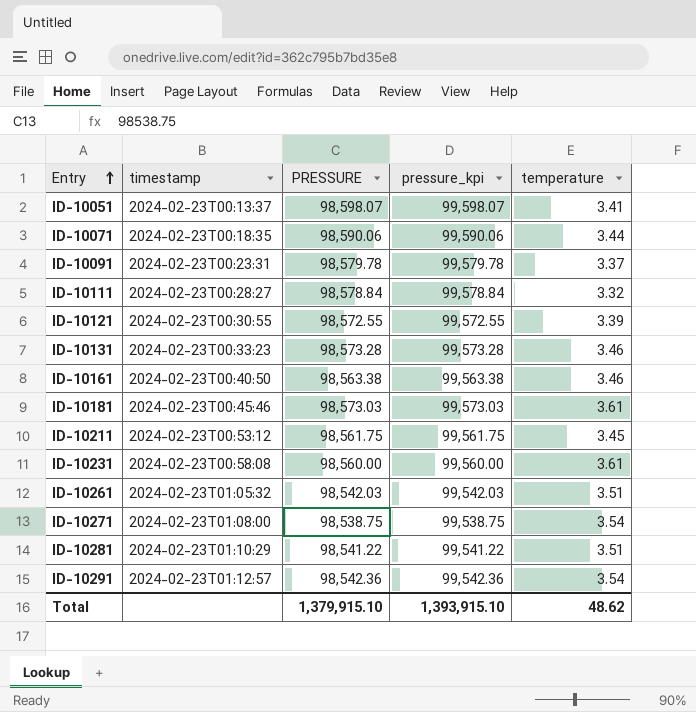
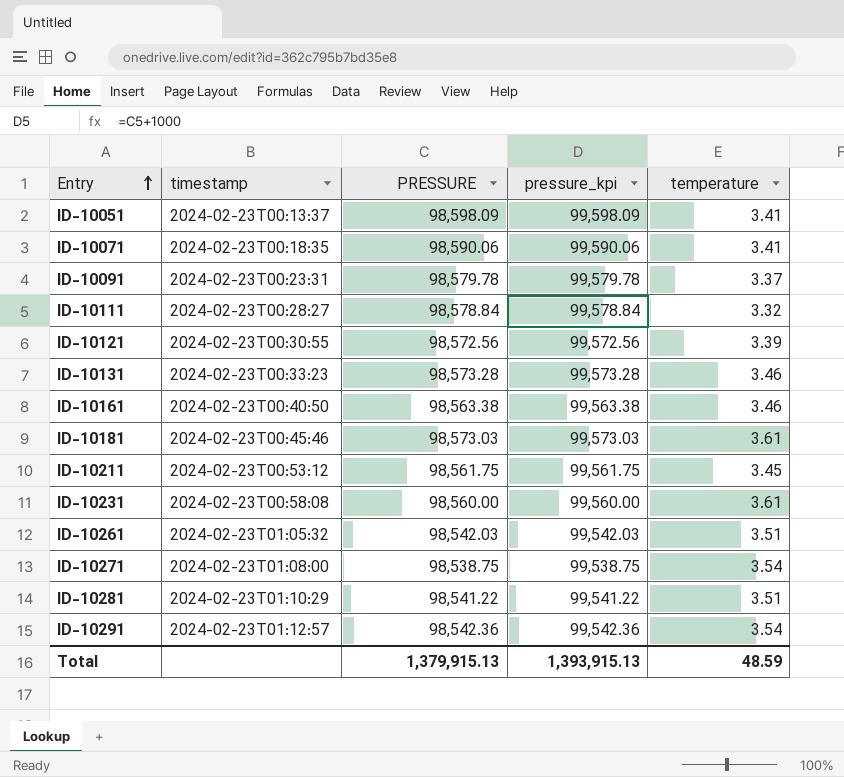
ID-10051 | PRESSURE: 98,598.07 -> 98,598.09
ID-10051 | pressure_kpi: 99,598.07 -> 99,598.09
ID-10071 | temperature: 3.44 -> 3.41
ID-10121 | PRESSURE: 98,572.55 -> 98,572.56
ID-10121 | pressure_kpi: 99,572.55 -> 99,572.56
Total | PRESSURE: 1,379,915.10 -> 1,379,915.13
Total | pressure_kpi: 1,393,915.10 -> 1,393,915.13
Total | temperature: 48.62 -> 48.59

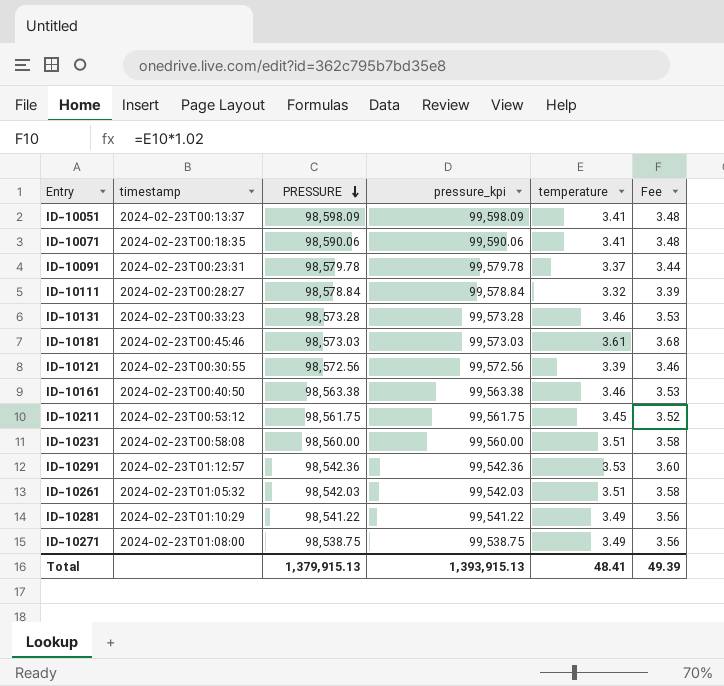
row order: Entry ascending -> PRESSURE descending
column Fee | formula: none -> [temperature] * 1.02
ID-10231 | temperature: 3.61 -> 3.51
ID-10291 | temperature: 3.54 -> 3.53
ID-10281 | temperature: 3.51 -> 3.49
ID-10271 | temperature: 3.54 -> 3.49
Total | temperature: 48.59 -> 48.41

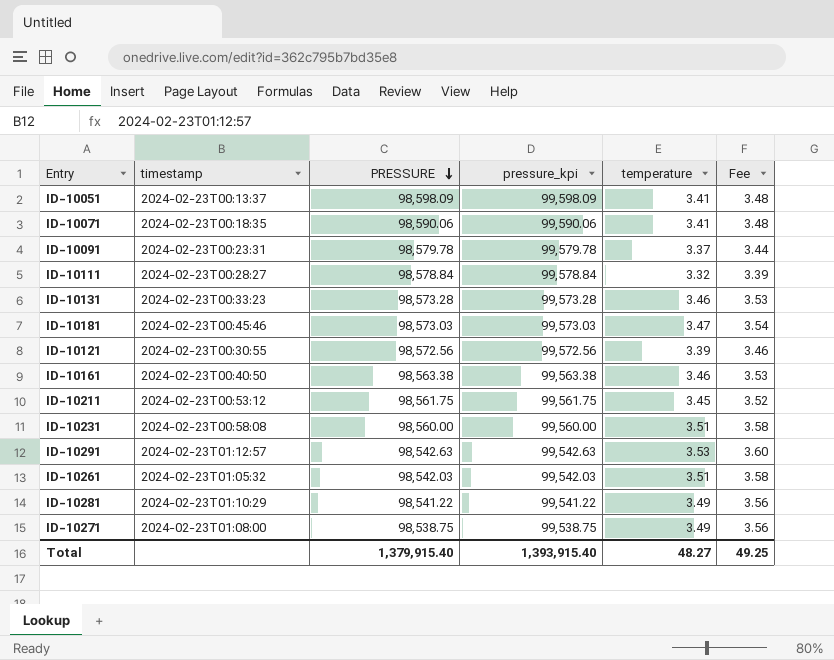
ID-10181 | temperature: 3.61 -> 3.47
ID-10181 | Fee: 3.68 -> 3.54
ID-10291 | PRESSURE: 98,542.36 -> 98,542.63
ID-10291 | pressure_kpi: 99,542.36 -> 99,542.63
Total | PRESSURE: 1,379,915.13 -> 1,379,915.40
Total | pressure_kpi: 1,393,915.13 -> 1,393,915.40
Total | temperature: 48.41 -> 48.27
Total | Fee: 49.39 -> 49.25

